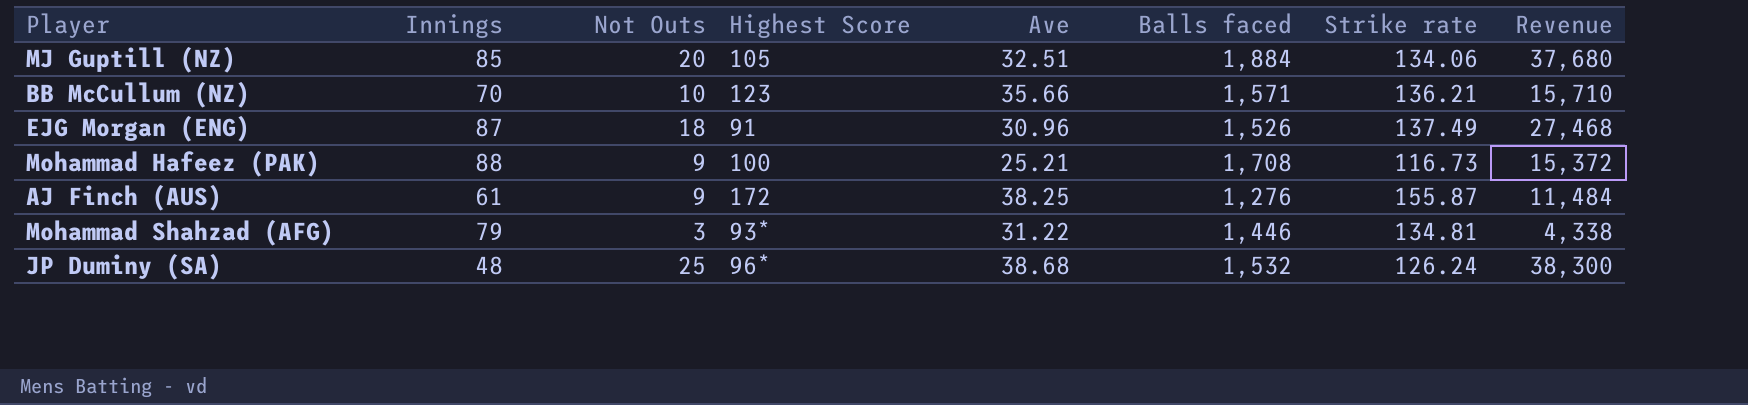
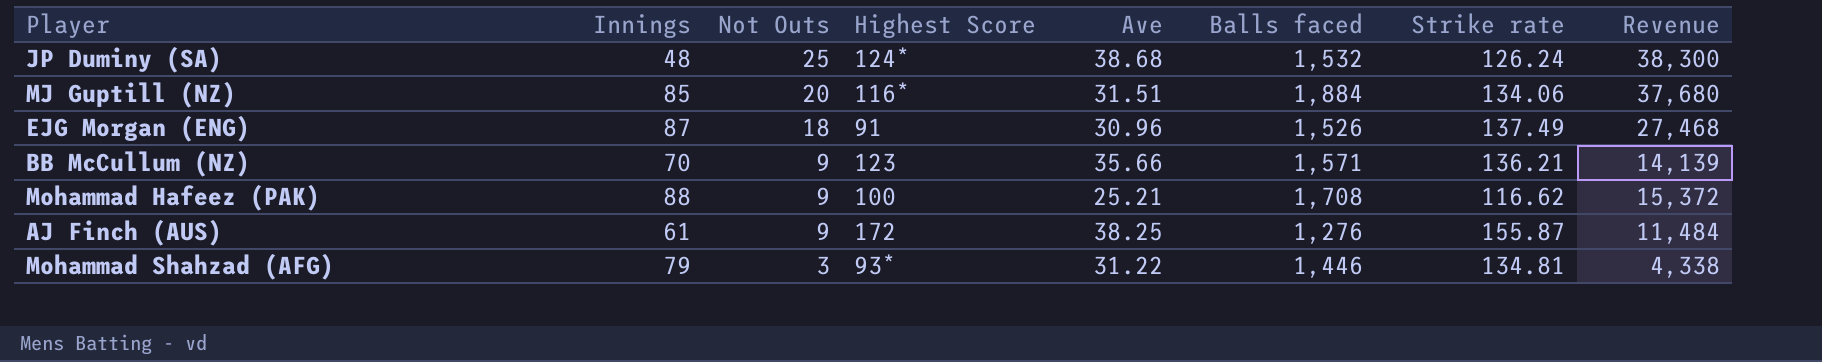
row order: none -> Not Outs descending
JP Duminy (SA) | Highest Score: 96* -> 124*
MJ Guptill (NZ) | Highest Score: 105 -> 116*
MJ Guptill (NZ) | Ave: 32.51 -> 31.51
BB McCullum (NZ) | Not Outs: 10 -> 9
BB McCullum (NZ) | Revenue: 15,710 -> 14,139
Mohammad Hafeez (PAK) | Strike rate: 116.73 -> 116.62

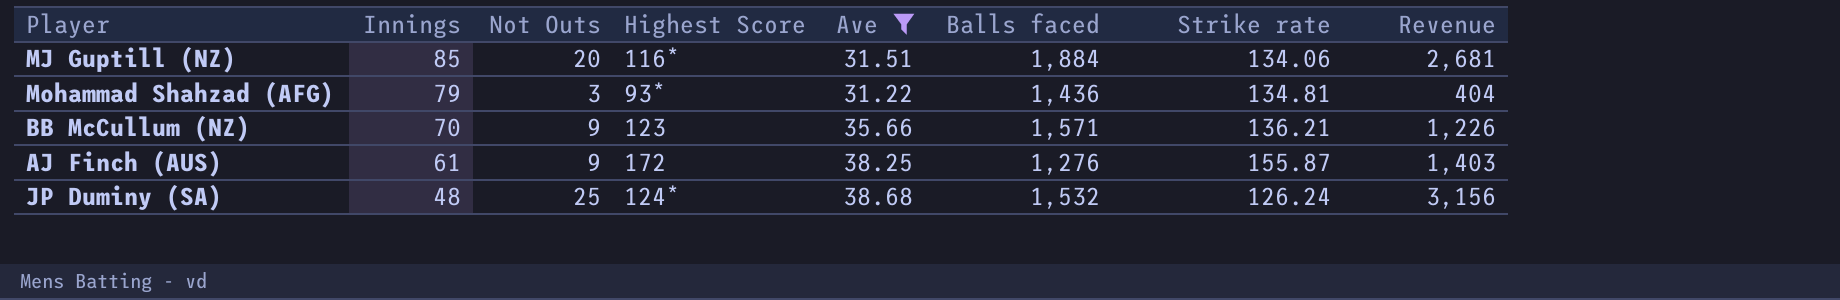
filter: none -> Ave >= 31.22
row order: Not Outs descending -> Innings descending
column Revenue | formula: [Not Outs] * [Balls faced] -> [Not Outs] * [Strike rate]
Mohammad Shahzad (AFG) | Balls faced: 1,446 -> 1,436

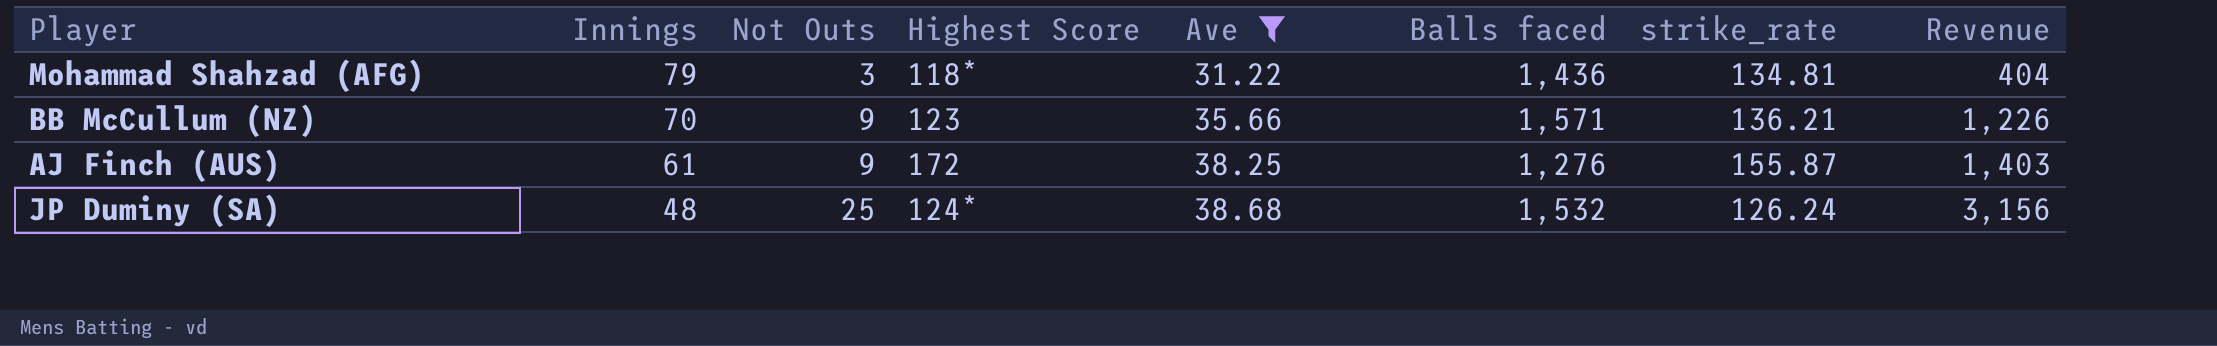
column name: Strike rate -> strike_rate
row MJ Guptill (NZ): 85 | 20 | 116* | 31.51 | 1,884 | 134.06 | 2,681 -> none
Mohammad Shahzad (AFG) | Highest Score: 93* -> 118*

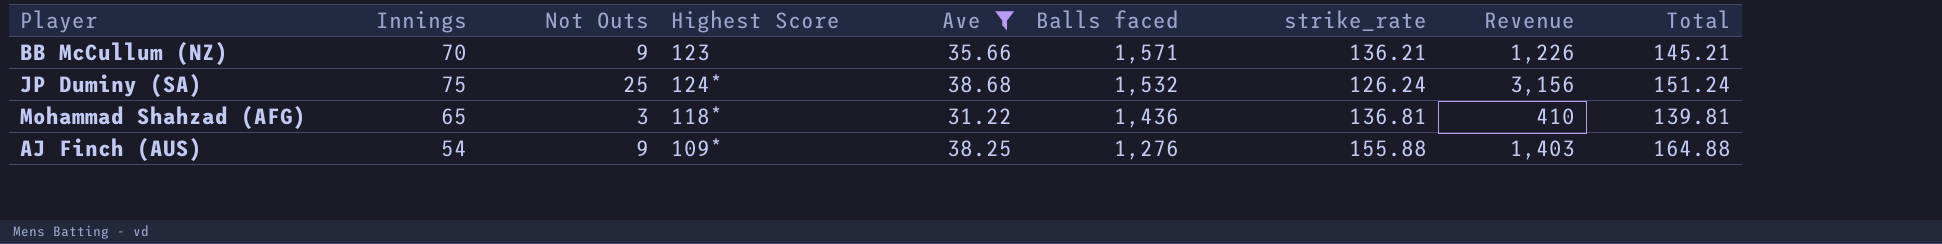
row order: Innings descending -> Balls faced descending
column Total | formula: none -> [Not Outs] + [strike_rate]
JP Duminy (SA) | Innings: 48 -> 75
Mohammad Shahzad (AFG) | Innings: 79 -> 65
Mohammad Shahzad (AFG) | strike_rate: 134.81 -> 136.81
Mohammad Shahzad (AFG) | Revenue: 404 -> 410
AJ Finch (AUS) | Innings: 61 -> 54
AJ Finch (AUS) | Highest Score: 172 -> 109*
AJ Finch (AUS) | strike_rate: 155.87 -> 155.88

